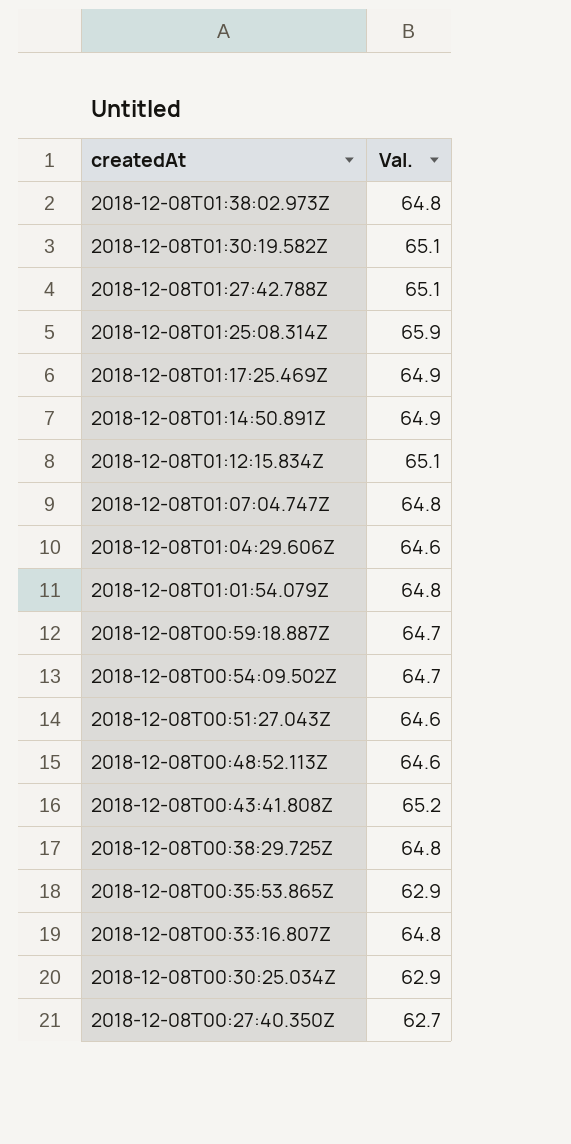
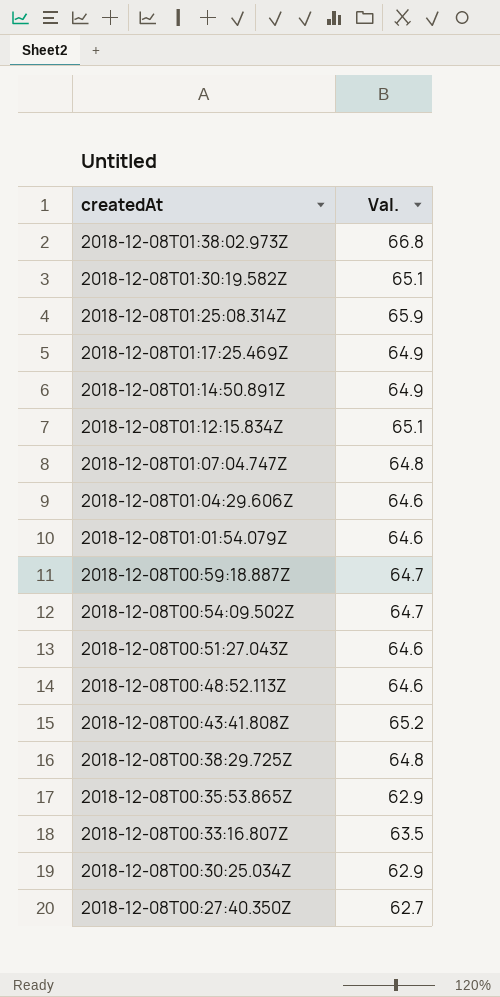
row 2018-12-08T01:27:42.788Z: 65.1 -> none
2018-12-08T01:38:02.973Z | Val.: 64.8 -> 66.8
2018-12-08T01:01:54.079Z | Val.: 64.8 -> 64.6
2018-12-08T00:33:16.807Z | Val.: 64.8 -> 63.5

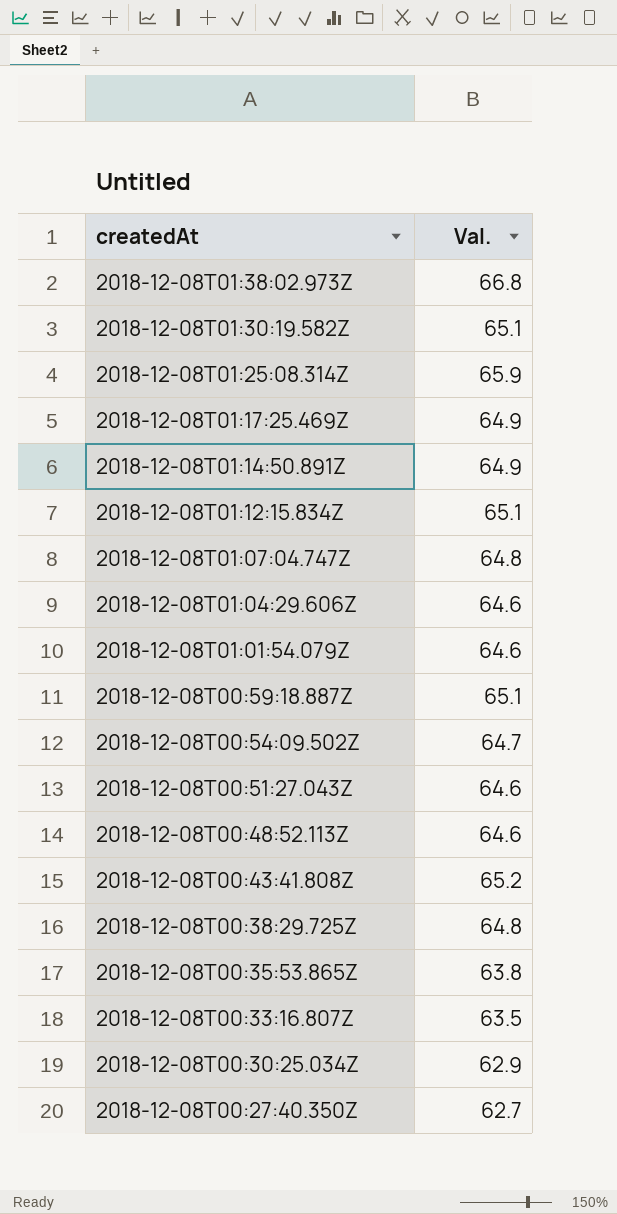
2018-12-08T00:59:18.887Z | Val.: 64.7 -> 65.1
2018-12-08T00:35:53.865Z | Val.: 62.9 -> 63.8

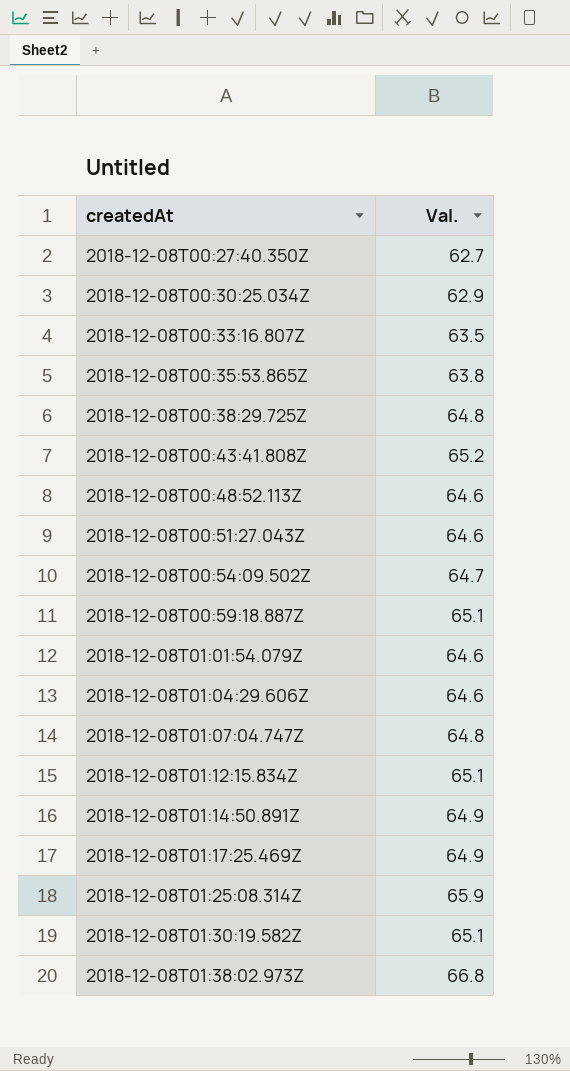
row order: createdAt descending -> createdAt ascending

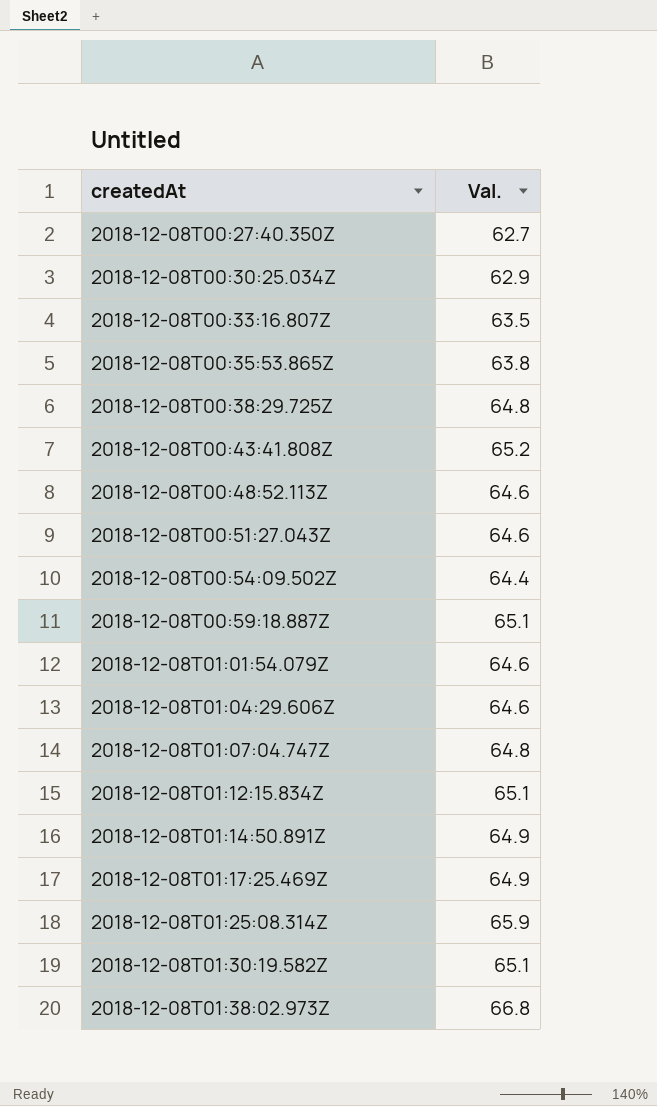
2018-12-08T00:54:09.502Z | Val.: 64.7 -> 64.4

